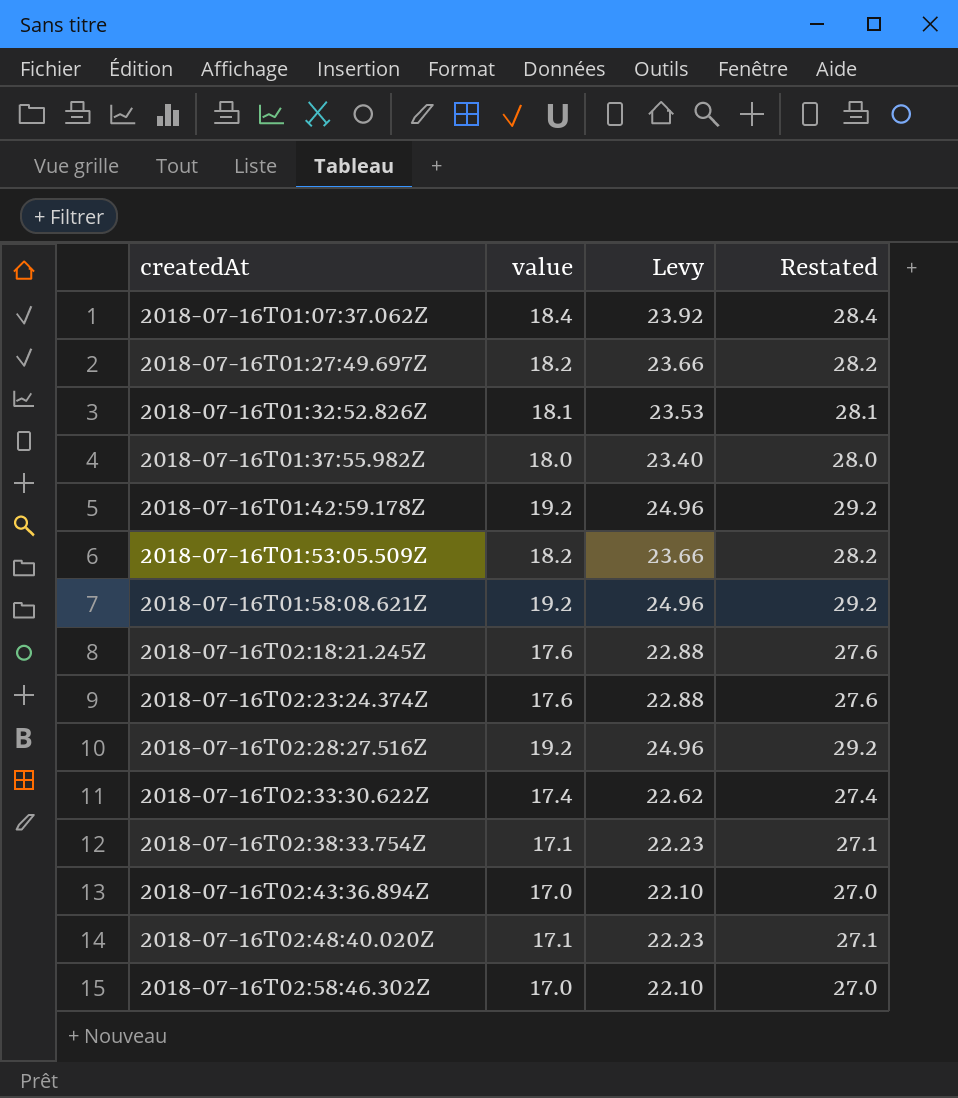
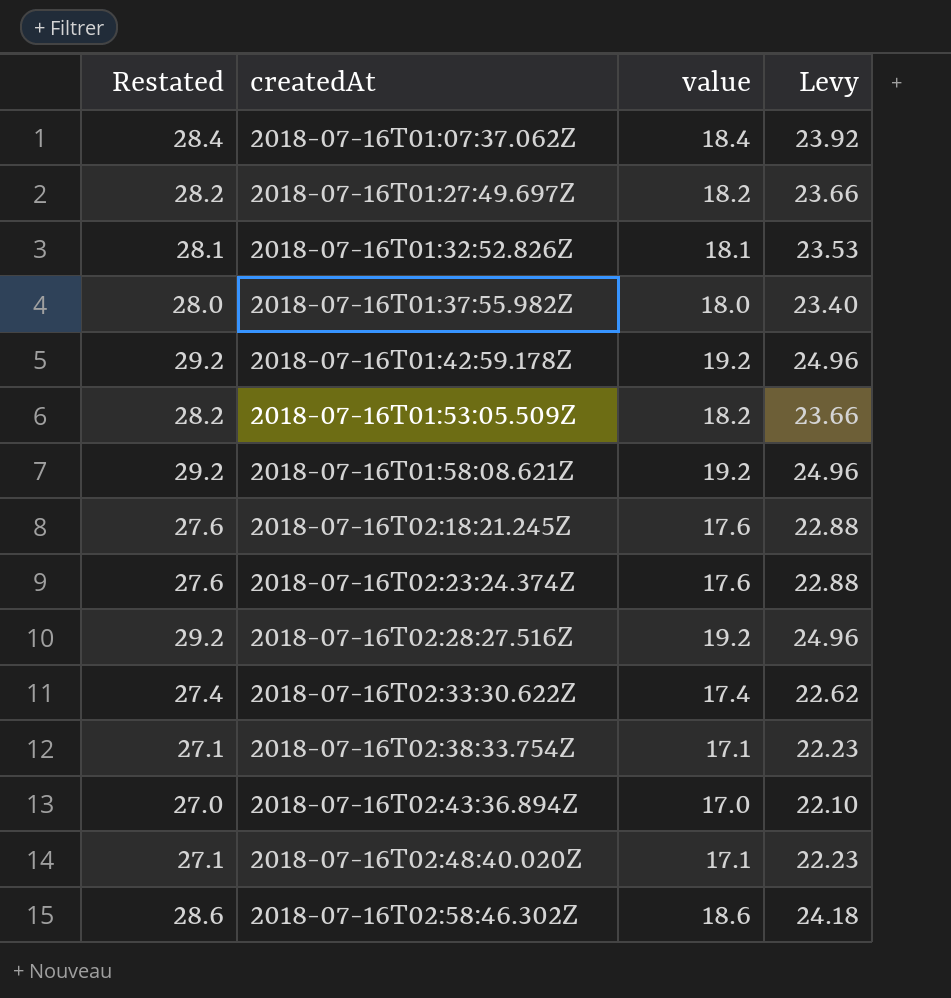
column Restated | position: 4 -> 1
2018-07-16T02:58:46.302Z | Restated: 27.0 -> 28.6
2018-07-16T02:58:46.302Z | value: 17.0 -> 18.6
2018-07-16T02:58:46.302Z | Levy: 22.10 -> 24.18

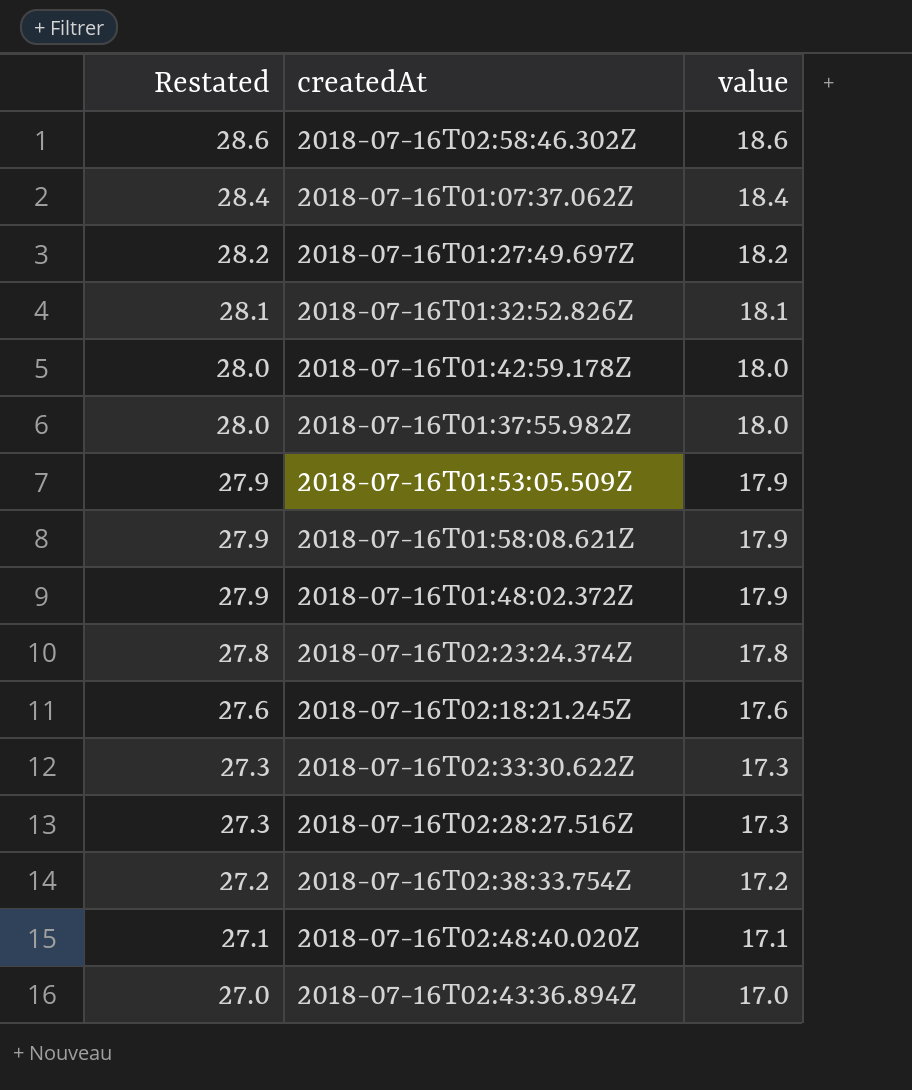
row order: createdAt ascending -> Restated descending
column Levy | formula: [value] * 1.3 -> none
2018-07-16T01:42:59.178Z | Restated: 29.2 -> 28.0
2018-07-16T01:42:59.178Z | value: 19.2 -> 18.0
2018-07-16T01:53:05.509Z | Restated: 28.2 -> 27.9
2018-07-16T01:53:05.509Z | value: 18.2 -> 17.9
2018-07-16T01:58:08.621Z | Restated: 29.2 -> 27.9
2018-07-16T01:58:08.621Z | value: 19.2 -> 17.9
row 2018-07-16T01:48:02.372Z: none -> 27.9 | 17.9
2018-07-16T02:23:24.374Z | Restated: 27.6 -> 27.8
2018-07-16T02:23:24.374Z | value: 17.6 -> 17.8
2018-07-16T02:33:30.622Z | Restated: 27.4 -> 27.3
2018-07-16T02:33:30.622Z | value: 17.4 -> 17.3
2018-07-16T02:28:27.516Z | Restated: 29.2 -> 27.3
2018-07-16T02:28:27.516Z | value: 19.2 -> 17.3
2018-07-16T02:38:33.754Z | Restated: 27.1 -> 27.2
2018-07-16T02:38:33.754Z | value: 17.1 -> 17.2

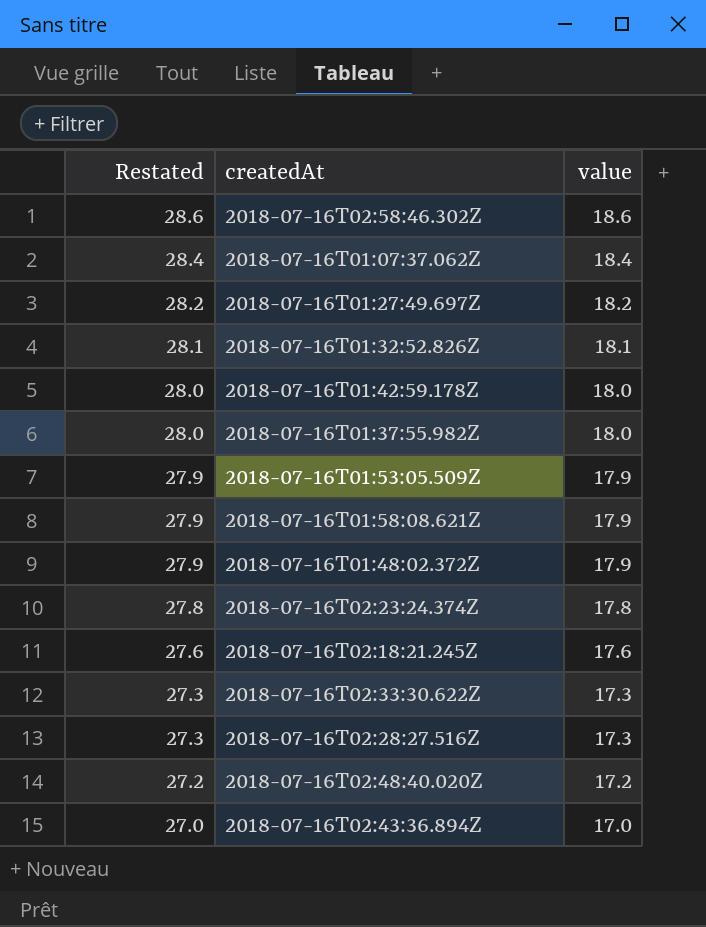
row 2018-07-16T02:38:33.754Z: 27.2 | 17.2 -> none
2018-07-16T02:48:40.020Z | Restated: 27.1 -> 27.2
2018-07-16T02:48:40.020Z | value: 17.1 -> 17.2

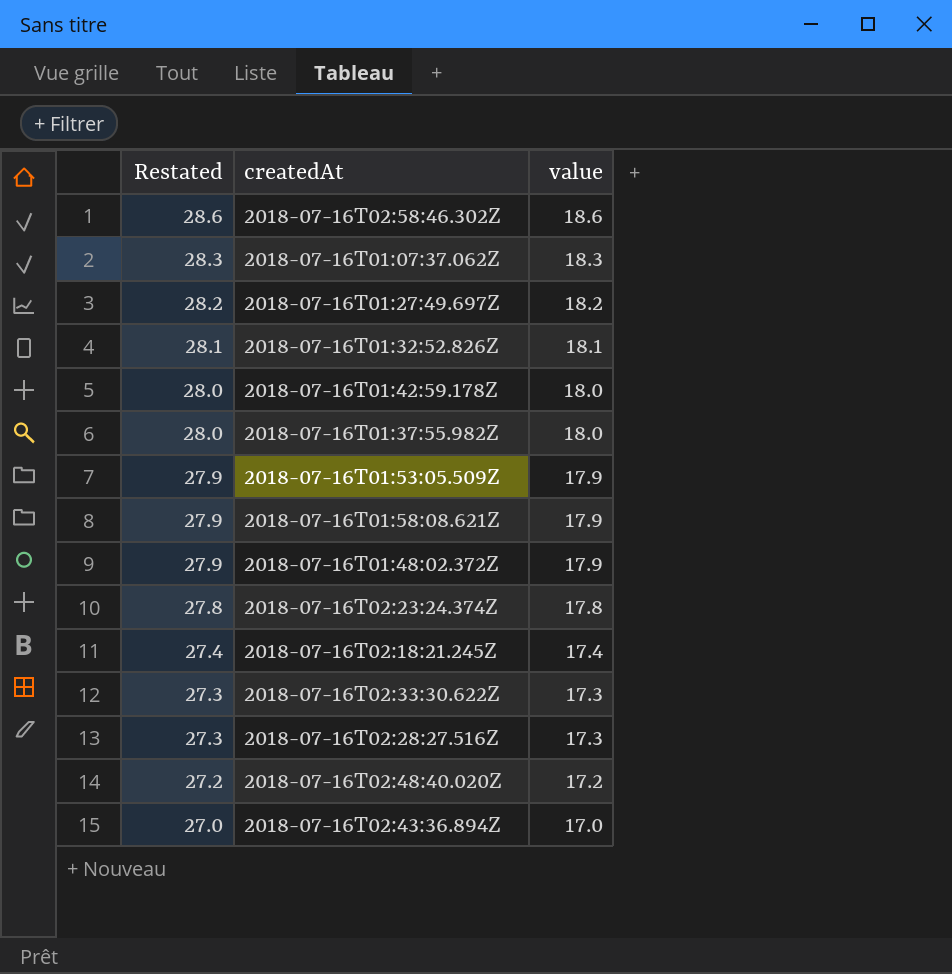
2018-07-16T01:07:37.062Z | Restated: 28.4 -> 28.3
2018-07-16T01:07:37.062Z | value: 18.4 -> 18.3
2018-07-16T02:18:21.245Z | Restated: 27.6 -> 27.4
2018-07-16T02:18:21.245Z | value: 17.6 -> 17.4

